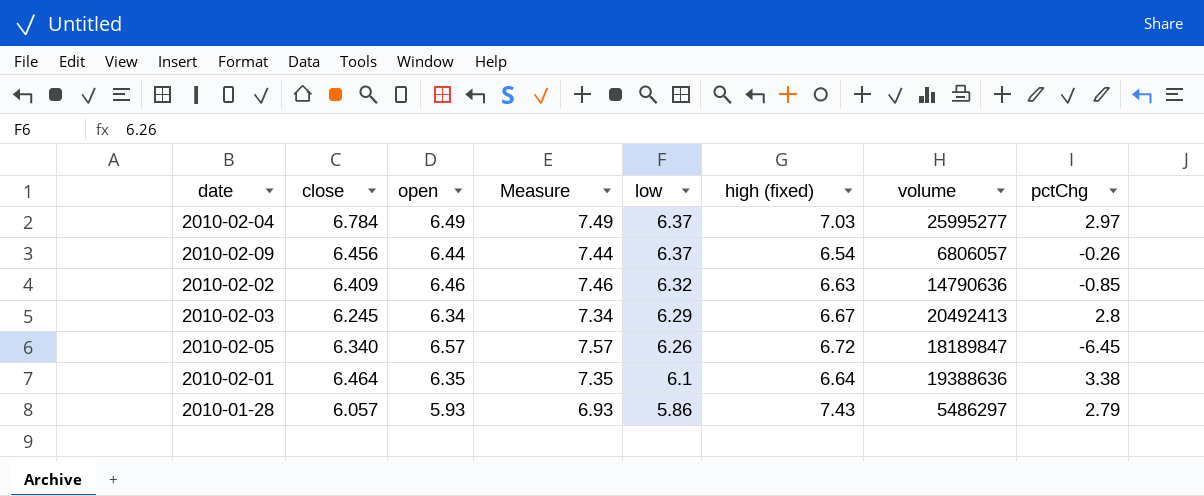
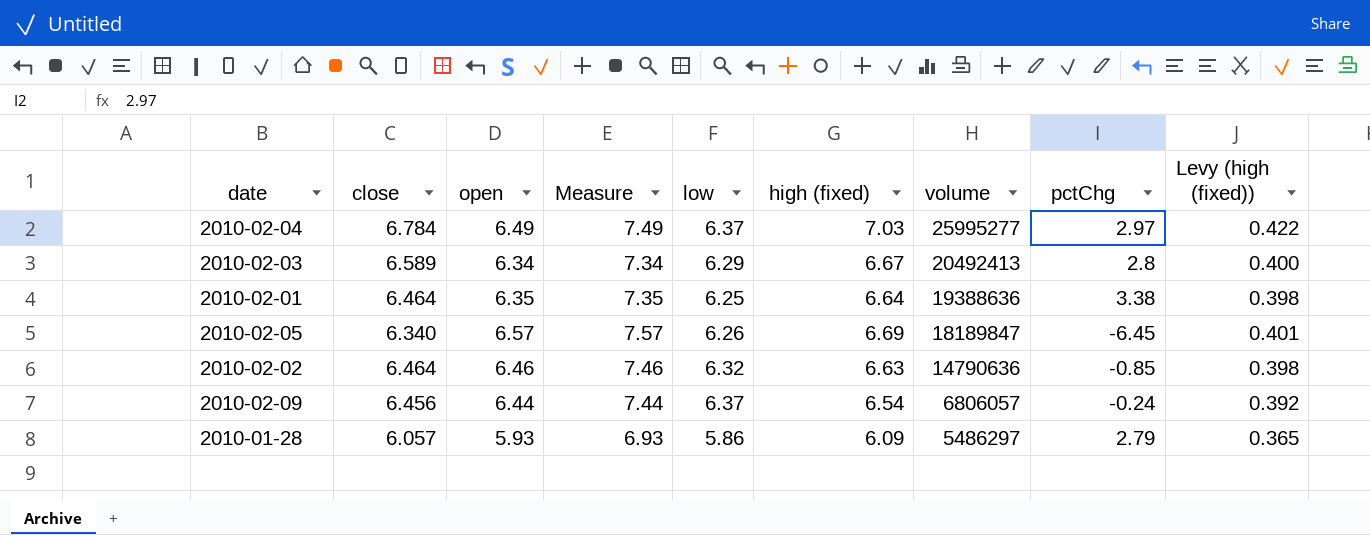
row order: low descending -> volume descending
column Levy (high (fixed)) | formula: none -> [high (fixed)] * 0.06
2010-02-03 | close: 6.245 -> 6.589
2010-02-01 | low: 6.1 -> 6.25
2010-02-05 | high (fixed): 6.72 -> 6.69
2010-02-02 | close: 6.409 -> 6.464
2010-02-09 | pctChg: -0.26 -> -0.24
2010-01-28 | high (fixed): 7.43 -> 6.09

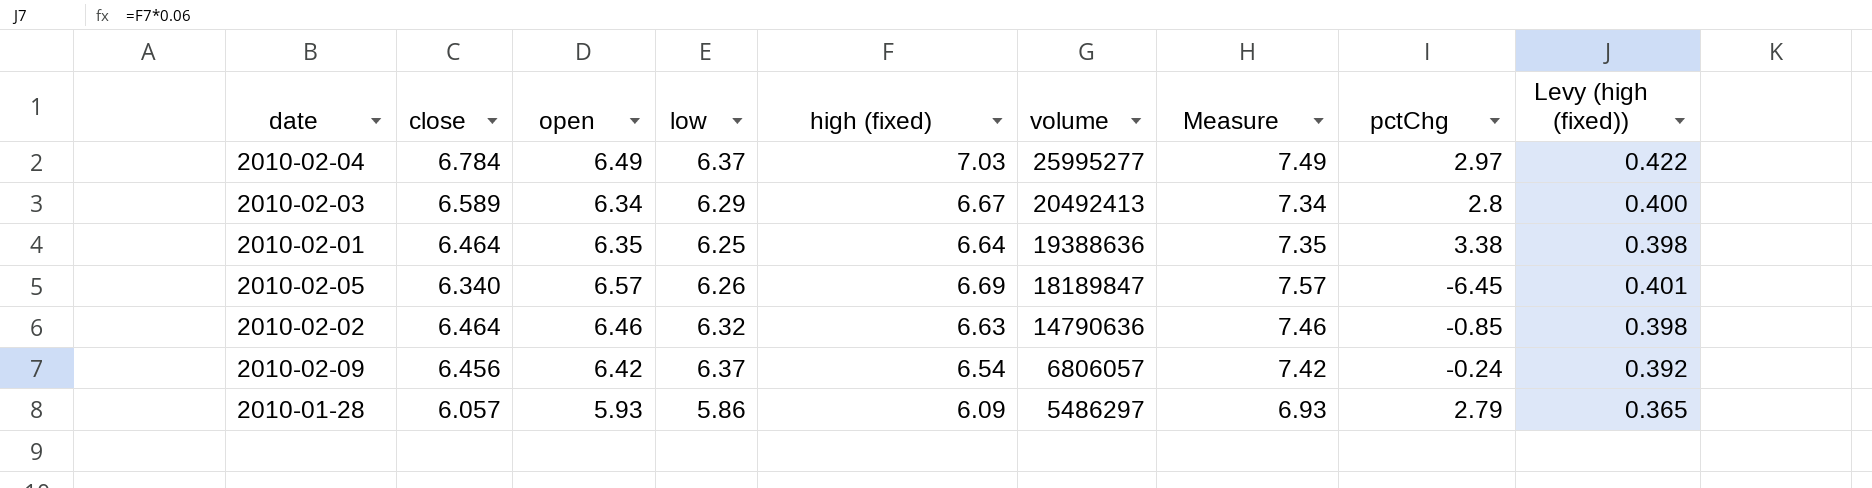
column Measure | position: 4 -> 7
2010-02-09 | open: 6.44 -> 6.42
2010-02-09 | Measure: 7.44 -> 7.42

